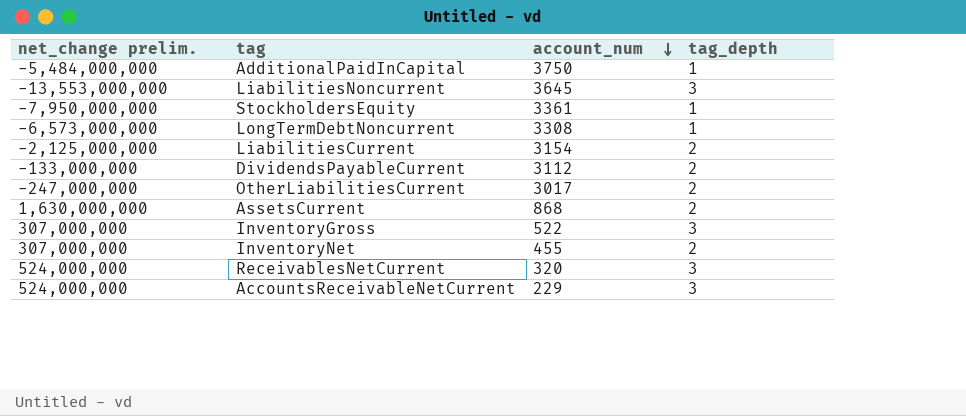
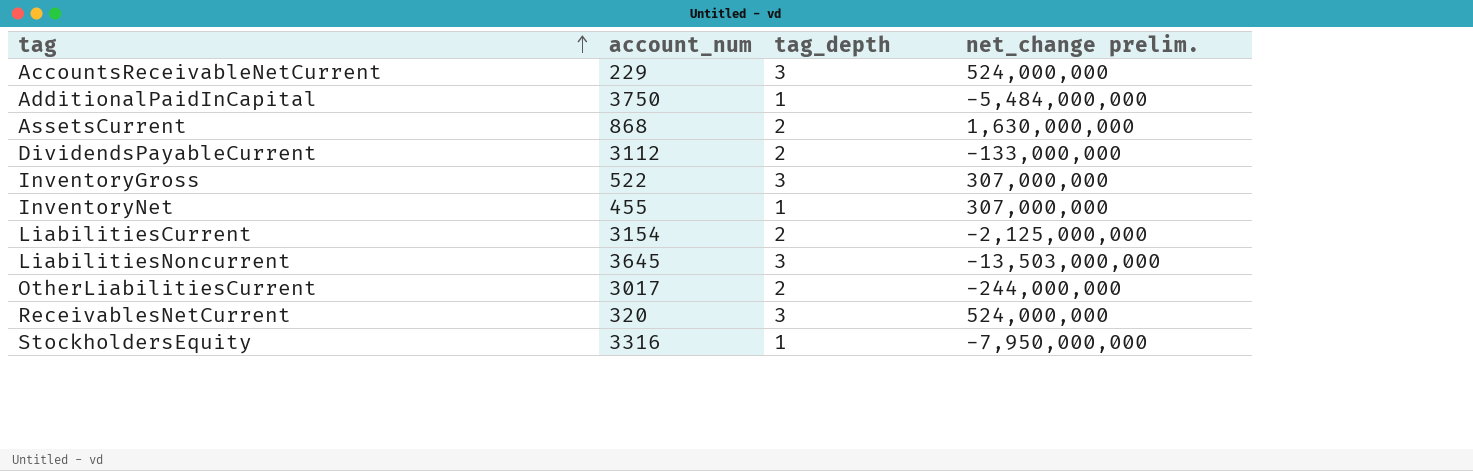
row order: account_num descending -> tag ascending
column net_change prelim. | position: 1 -> 4
row LongTermDebtNoncurrent: -6,573,000,000 | 3308 | 1 -> none
InventoryNet | tag_depth: 2 -> 1
LiabilitiesNoncurrent | net_change prelim.: -13,553,000,000 -> -13,503,000,000
OtherLiabilitiesCurrent | net_change prelim.: -247,000,000 -> -244,000,000
StockholdersEquity | account_num: 3361 -> 3316

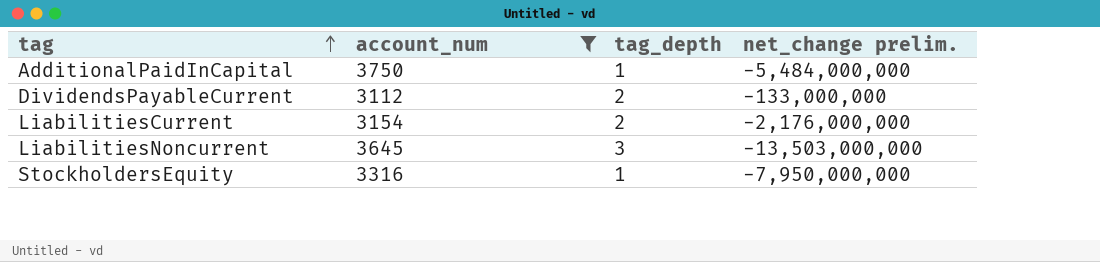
filter: none -> account_num >= 3112
LiabilitiesCurrent | net_change prelim.: -2,125,000,000 -> -2,176,000,000

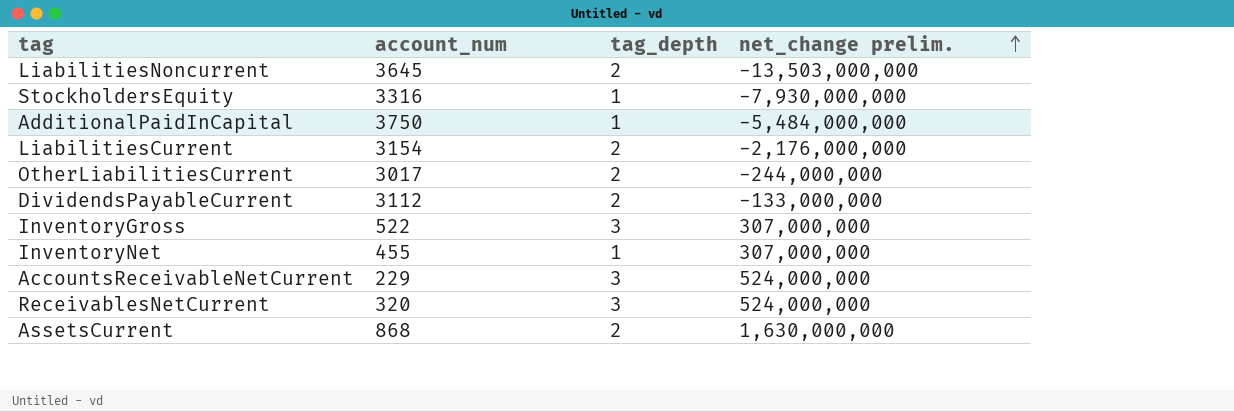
filter: account_num >= 3112 -> none
row order: tag ascending -> net_change prelim. ascending
LiabilitiesNoncurrent | tag_depth: 3 -> 2
StockholdersEquity | net_change prelim.: -7,950,000,000 -> -7,930,000,000

